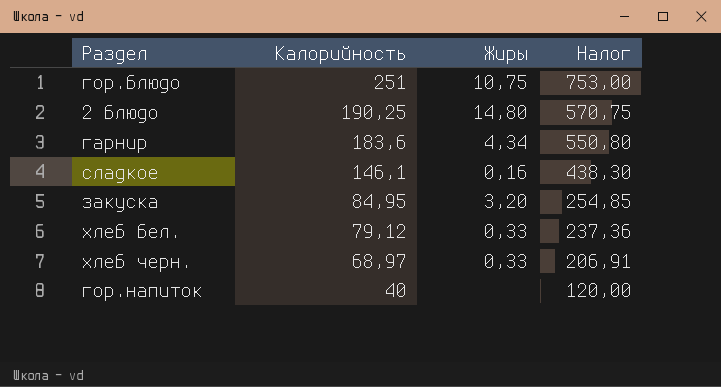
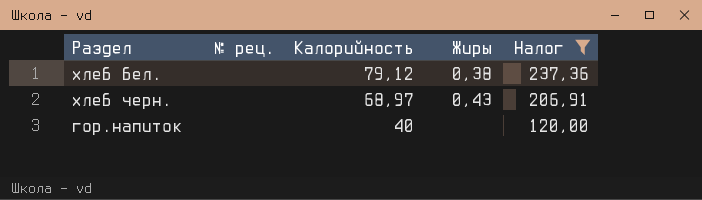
filter: none -> Налог <= 237,36
column № рец. | position: none -> 2
хлеб бел. | Жиры: 0,33 -> 0,38
хлеб черн. | Жиры: 0,33 -> 0,43

